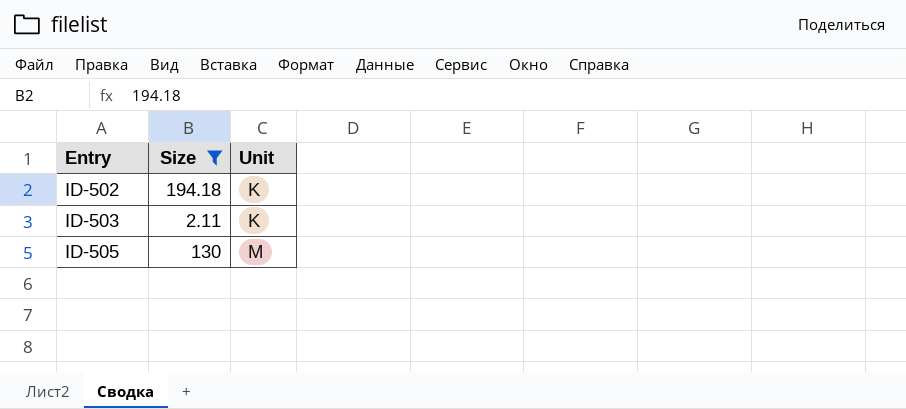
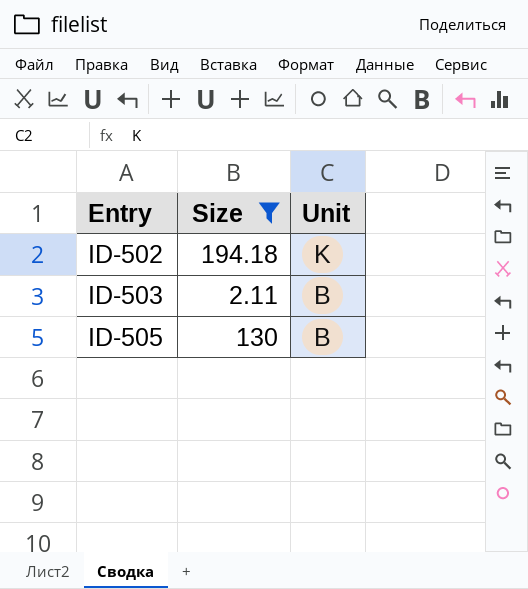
ID-503 | Unit: K -> B
ID-505 | Unit: M -> B

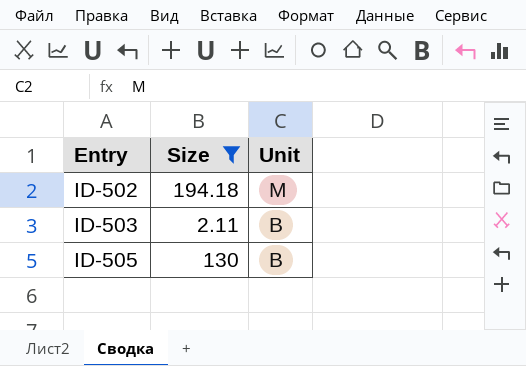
ID-502 | Unit: K -> M

